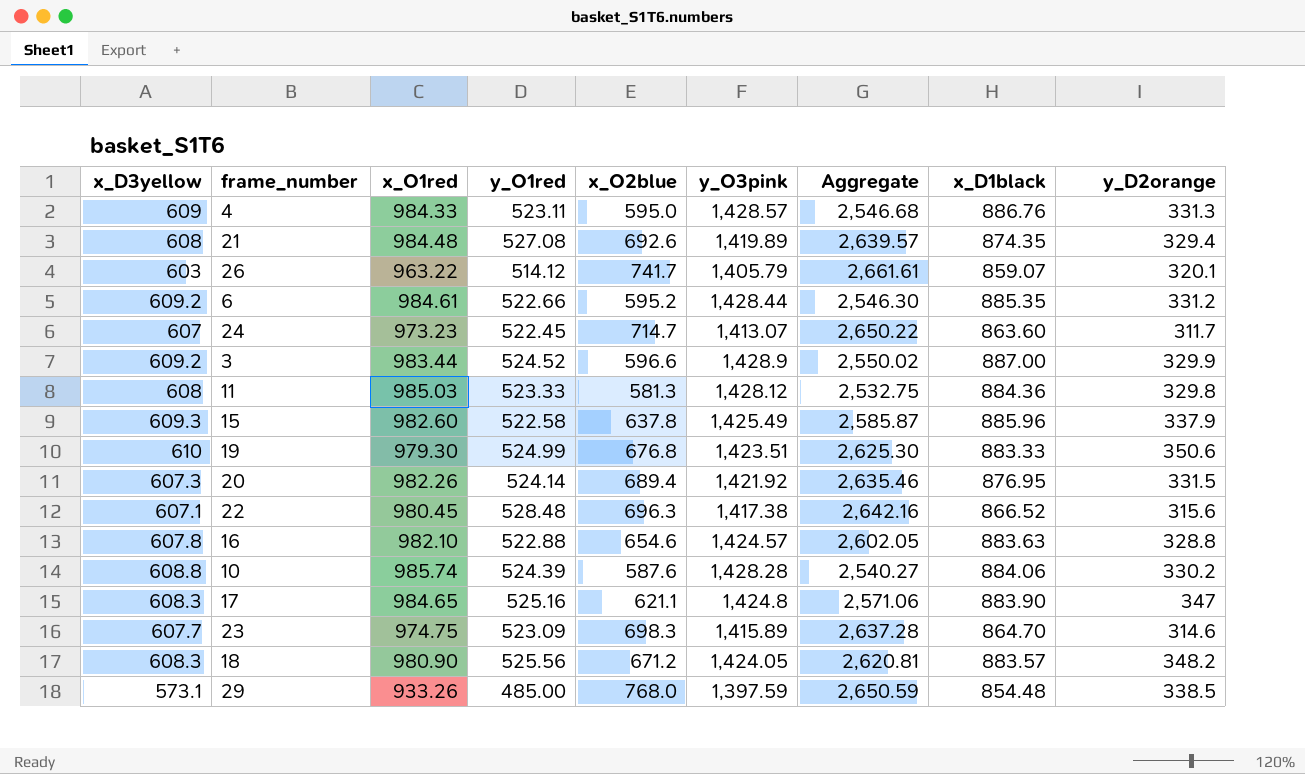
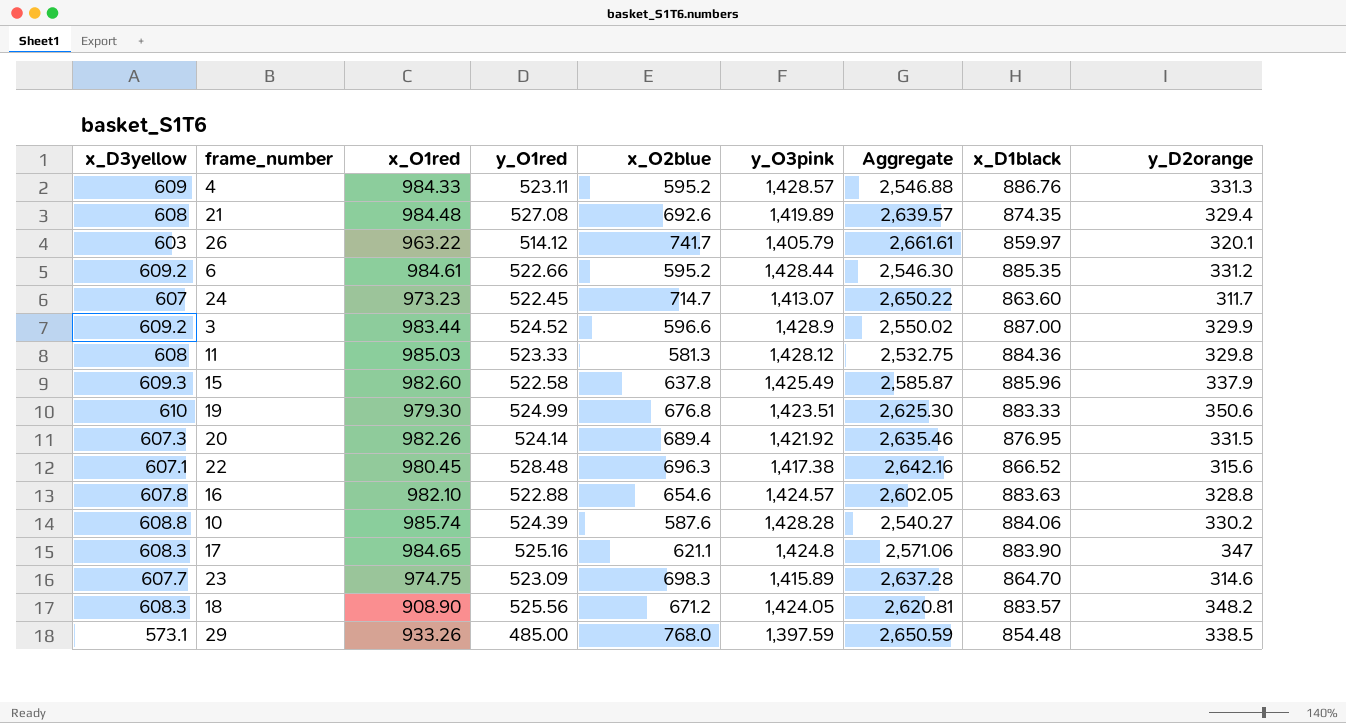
4 | x_O2blue: 595.0 -> 595.2
4 | Aggregate: 2,546.68 -> 2,546.88
26 | x_D1black: 859.07 -> 859.97
18 | x_O1red: 980.90 -> 908.90

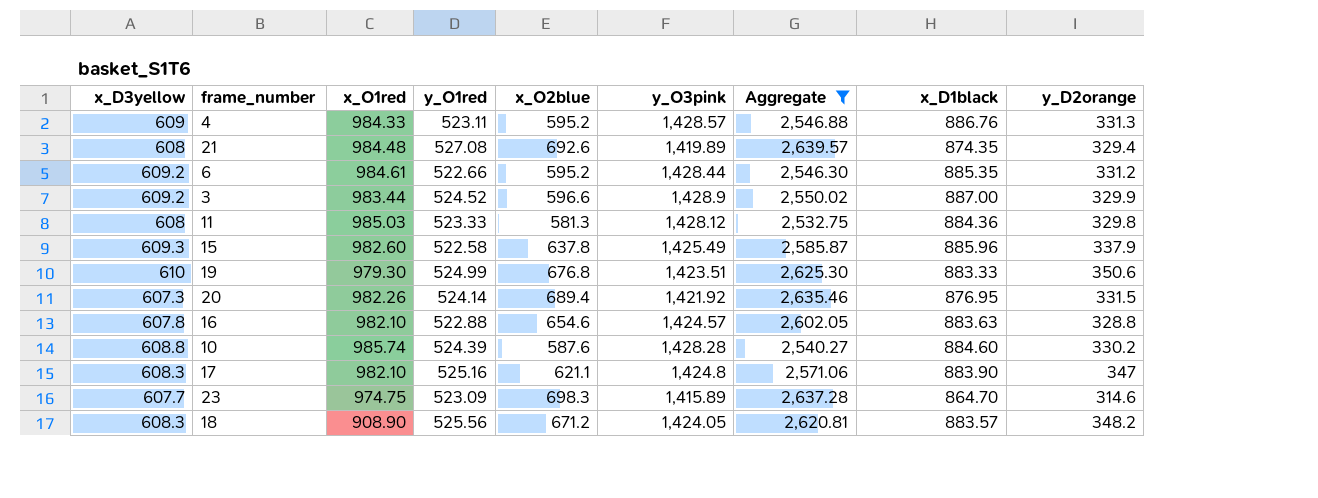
filter: none -> Aggregate <= 2,639.57
10 | x_D1black: 884.06 -> 884.60
17 | x_O1red: 984.65 -> 982.10

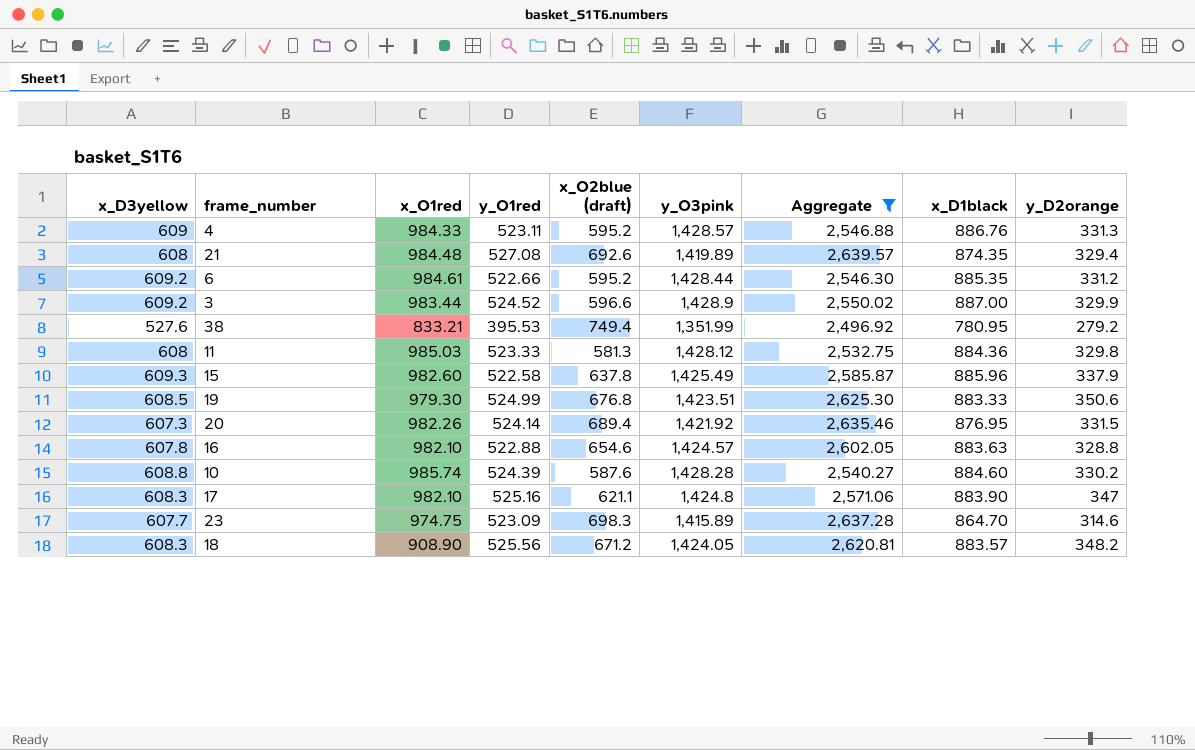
column name: x_O2blue -> x_O2blue (draft)
row 38: none -> 527.6 | 833.21 | 395.53 | 749.4 | 1,351.99 | 2,496.92 | 780.95 | 279.2
19 | x_D3yellow: 610 -> 608.5

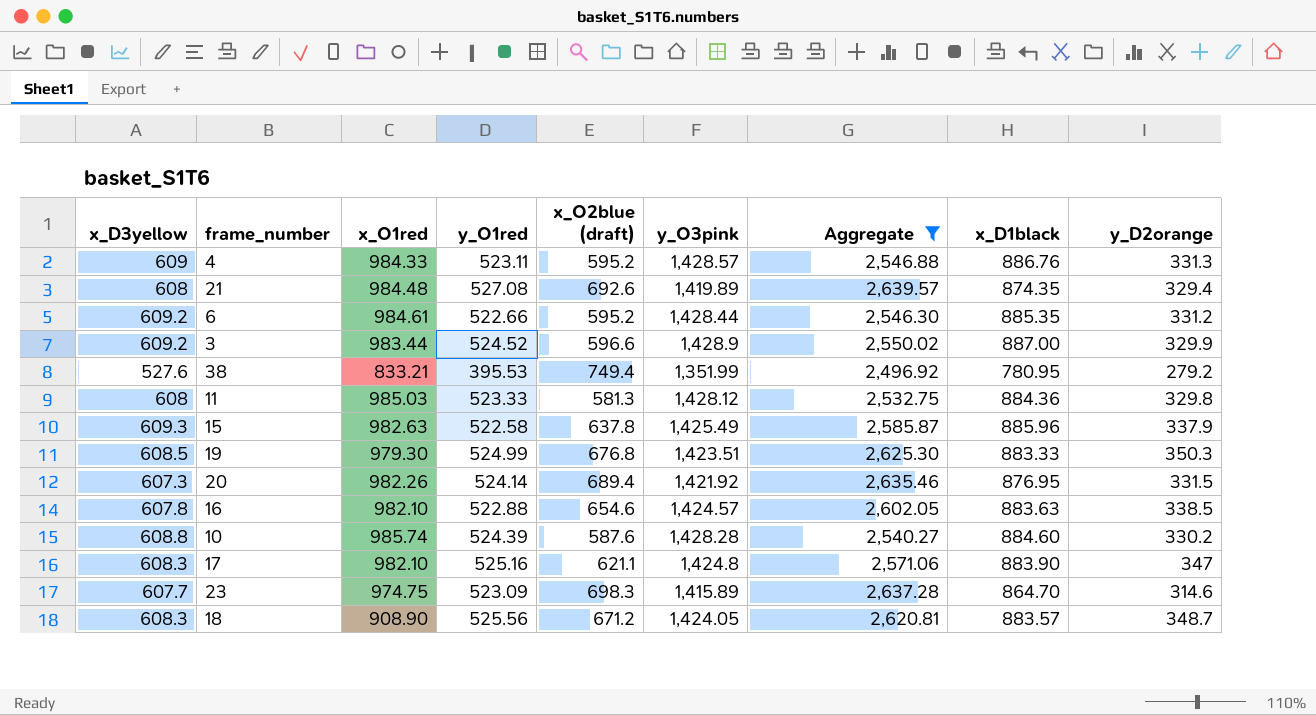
15 | x_O1red: 982.60 -> 982.63
19 | y_D2orange: 350.6 -> 350.3
16 | y_D2orange: 328.8 -> 338.5
18 | y_D2orange: 348.2 -> 348.7

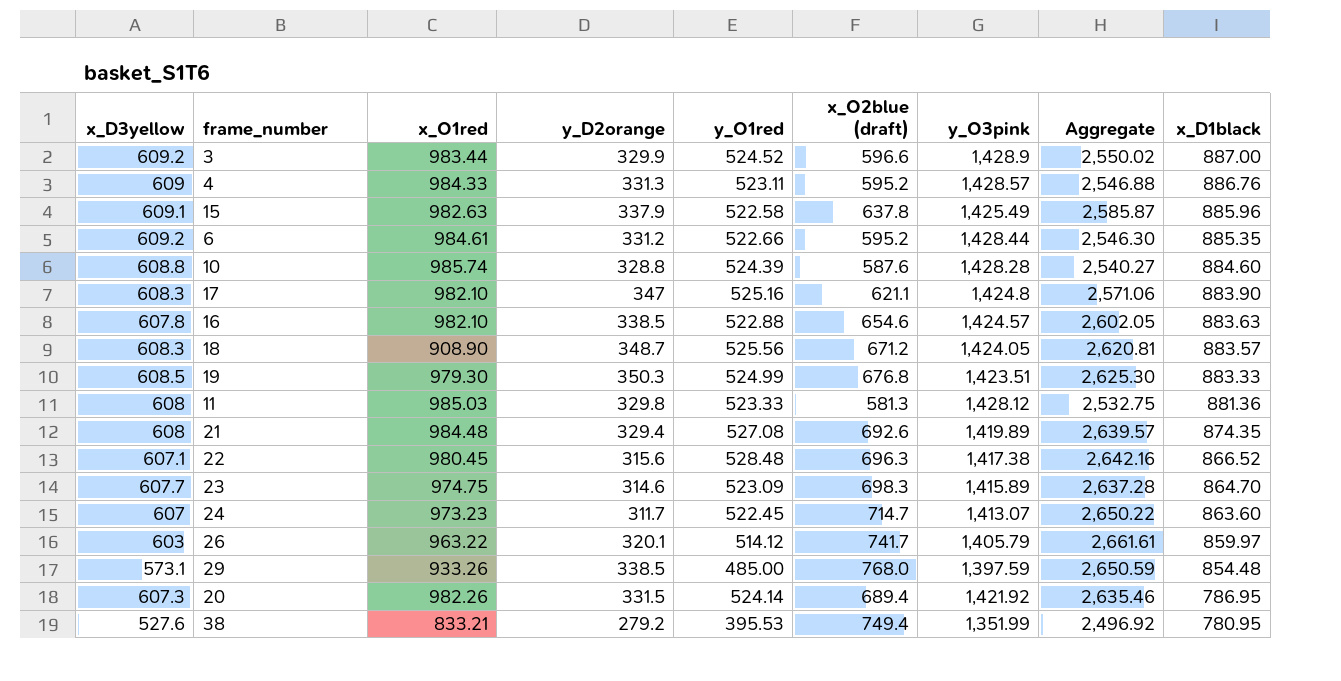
filter: Aggregate <= 2,639.57 -> none
row order: none -> x_D1black descending
column y_D2orange | position: 9 -> 4
15 | x_D3yellow: 609.3 -> 609.1
10 | y_D2orange: 330.2 -> 328.8
11 | x_D1black: 884.36 -> 881.36
20 | x_D1black: 876.95 -> 786.95

